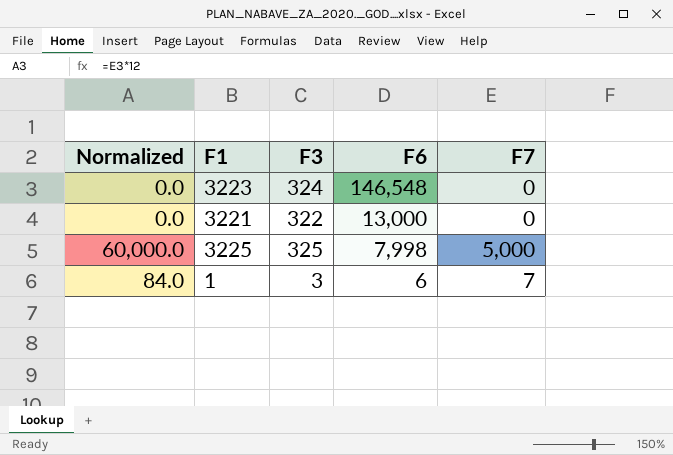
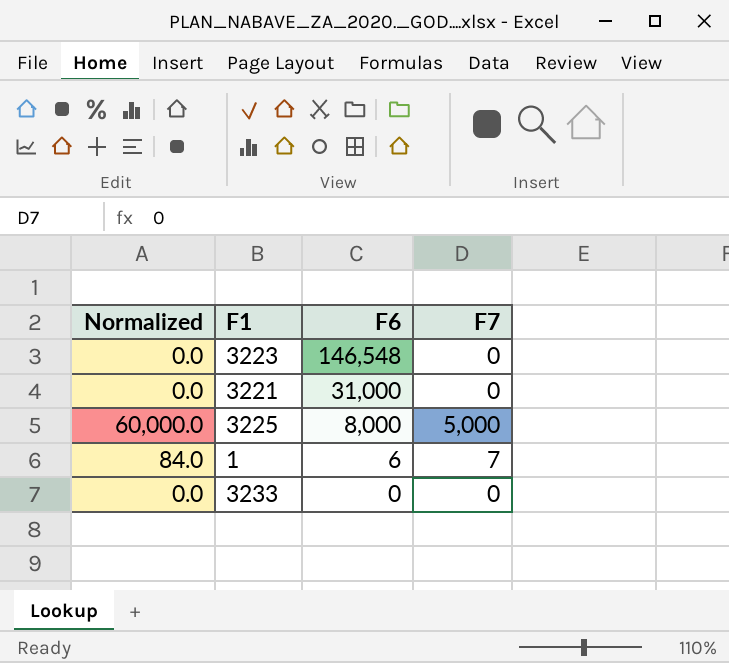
column F3 | position: 3 -> none
3221 | F6: 13,000 -> 31,000
3225 | F6: 7,998 -> 8,000
row 3233: none -> 0.0 | 0 | 0

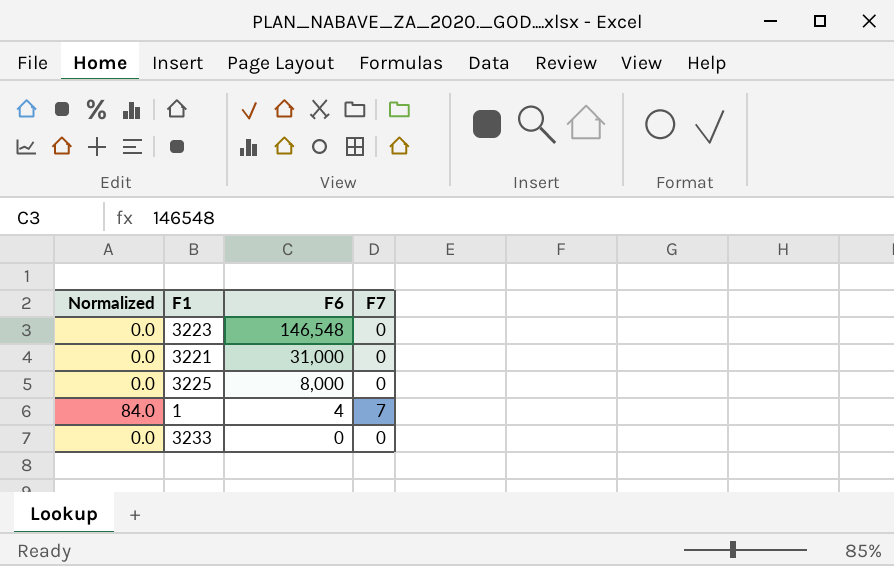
3225 | Normalized: 60,000.0 -> 0.0
3225 | F7: 5,000 -> 0
1 | F6: 6 -> 4

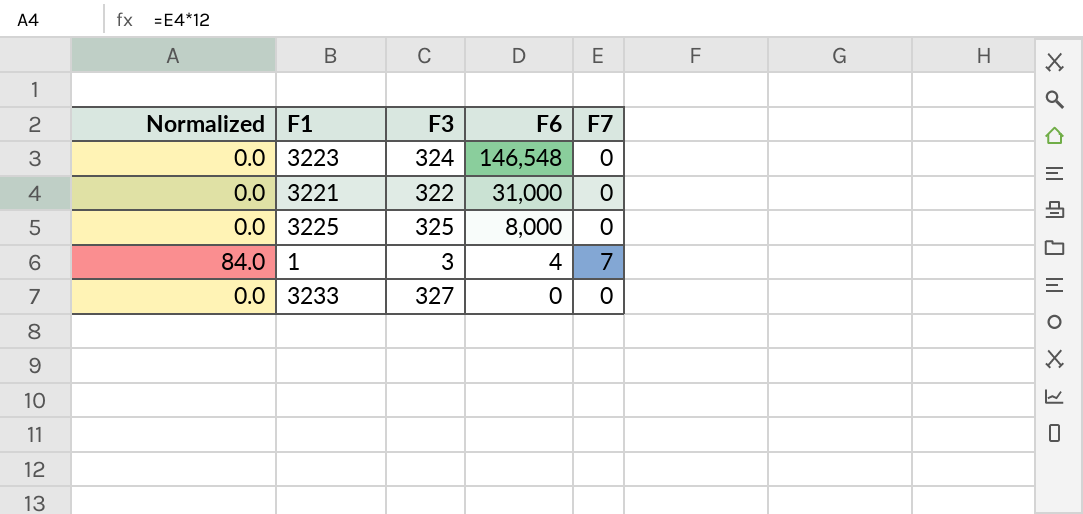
column F3 | position: none -> 3

